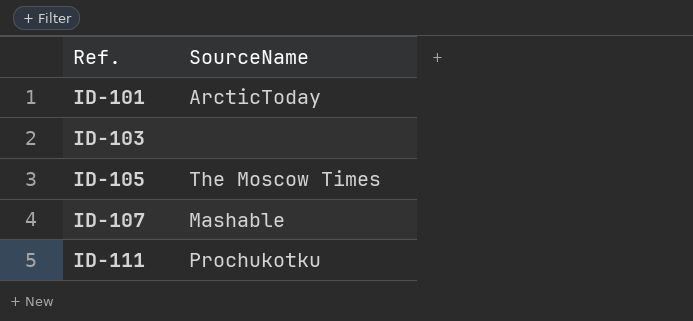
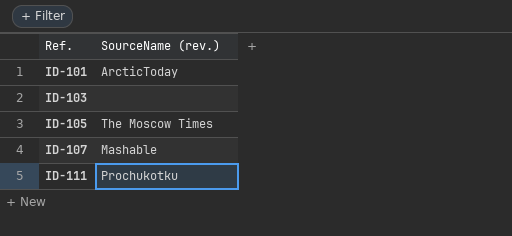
column name: SourceName -> SourceName (rev.)

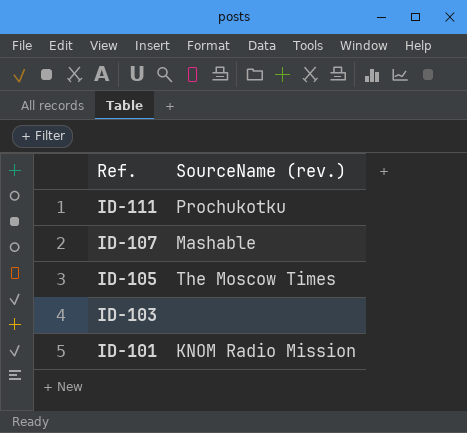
row order: Ref. ascending -> Ref. descending
ID-101 | SourceName (rev.): ArcticToday -> KNOM Radio Mission

